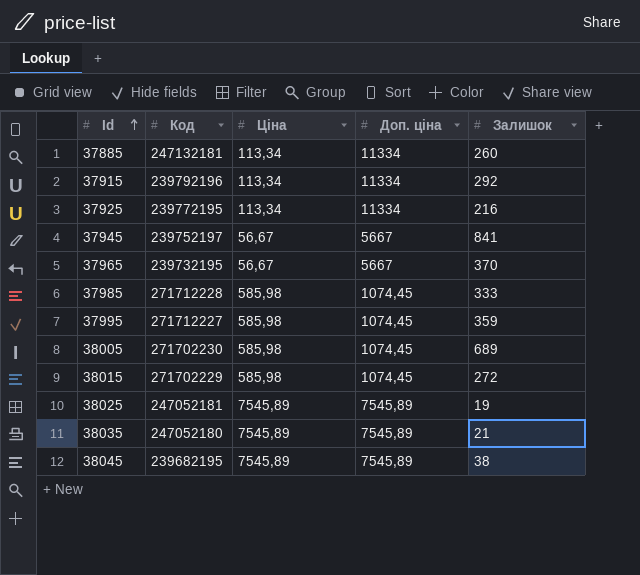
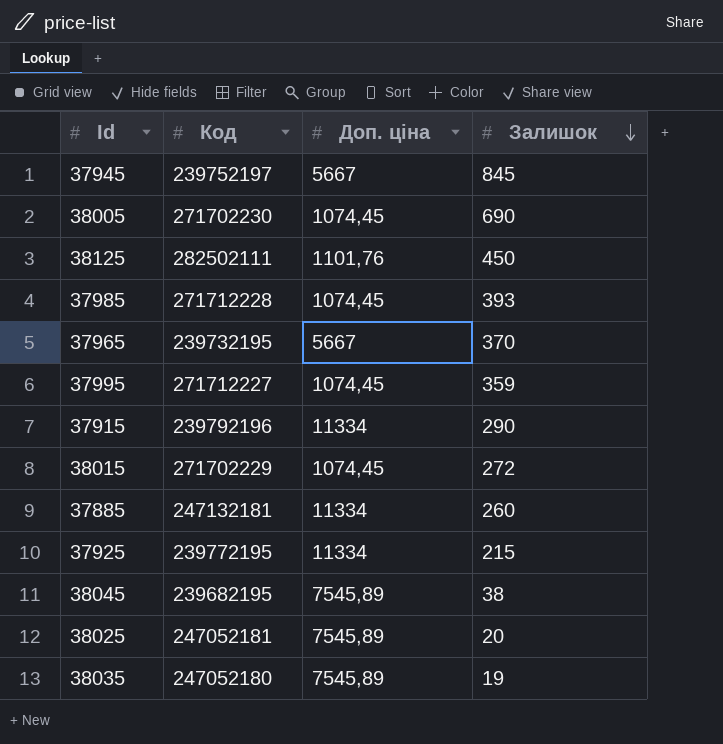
row order: Id ascending -> Залишок descending
column Ціна | position: 3 -> none
37945 | Залишок: 841 -> 845
38005 | Залишок: 689 -> 690
row 38125: none -> 282502111 | 1101,76 | 450
37985 | Залишок: 333 -> 393
37915 | Залишок: 292 -> 290
37925 | Залишок: 216 -> 215
38025 | Залишок: 19 -> 20
38035 | Залишок: 21 -> 19

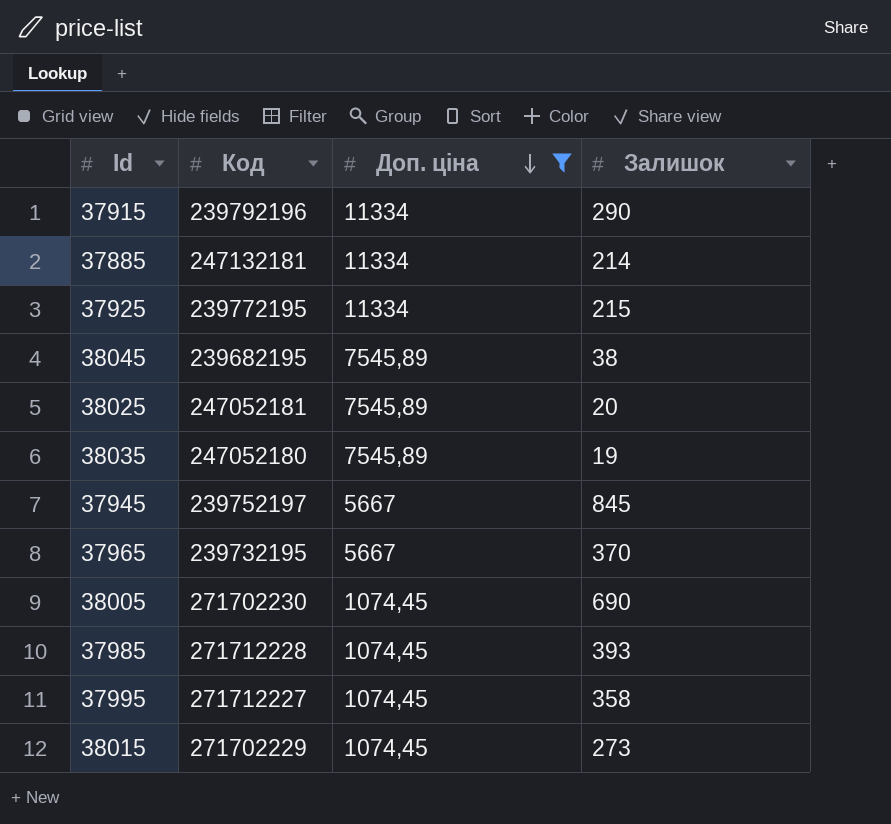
filter: none -> Доп. ціна != 1101,76
row order: Залишок descending -> Доп. ціна descending
37885 | Залишок: 260 -> 214
37995 | Залишок: 359 -> 358
38015 | Залишок: 272 -> 273

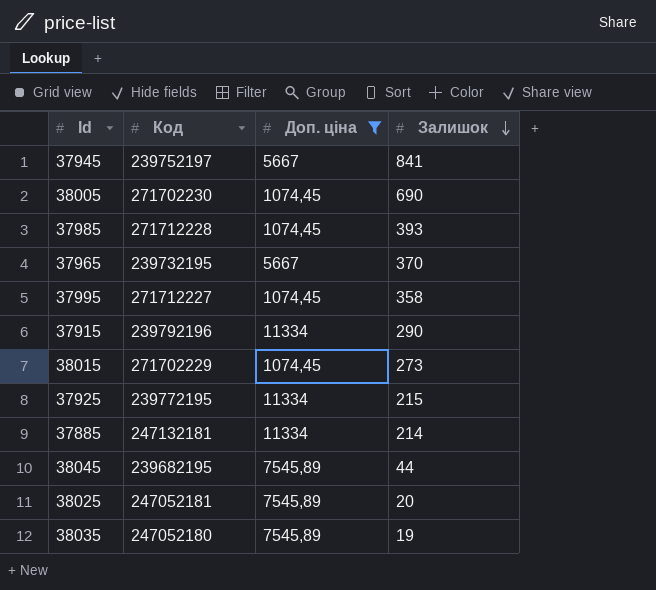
row order: Доп. ціна descending -> Залишок descending
37945 | Залишок: 845 -> 841
38045 | Залишок: 38 -> 44

